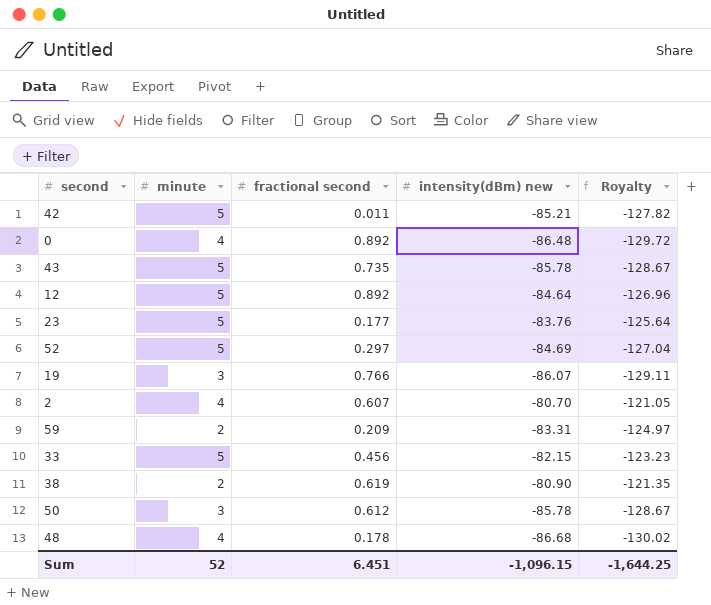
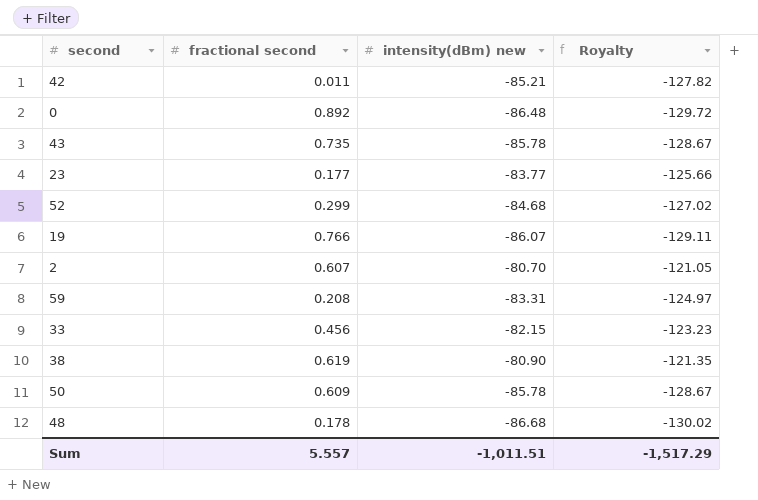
column minute | position: 2 -> none
row 12: 5 | 0.892 | -84.64 | -126.96 -> none
23 | intensity(dBm) new: -83.76 -> -83.77
23 | Royalty: -125.64 -> -125.66
52 | fractional second: 0.297 -> 0.299
52 | intensity(dBm) new: -84.69 -> -84.68
52 | Royalty: -127.04 -> -127.02
59 | fractional second: 0.209 -> 0.208
50 | fractional second: 0.612 -> 0.609
Sum | fractional second: 6.451 -> 5.557
Sum | intensity(dBm) new: -1,096.15 -> -1,011.51
Sum | Royalty: -1,644.25 -> -1,517.29

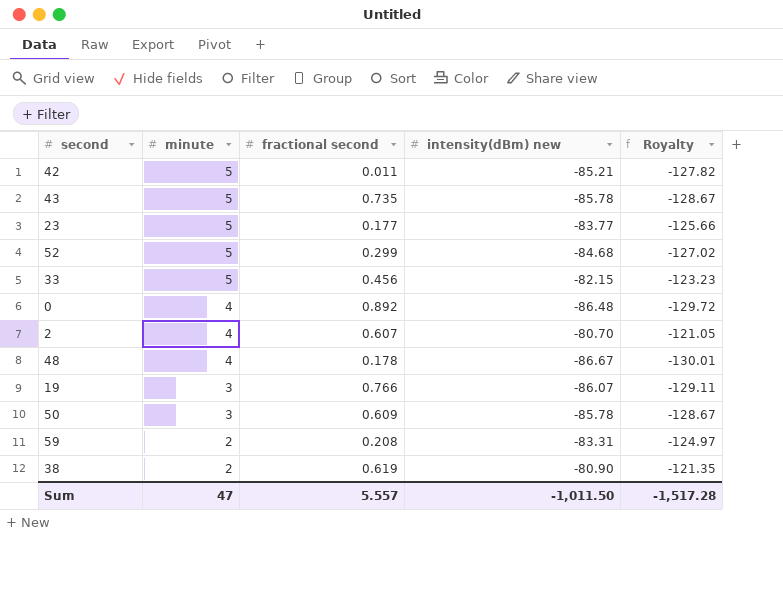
row order: none -> minute descending
column minute | position: none -> 2
48 | intensity(dBm) new: -86.68 -> -86.67
48 | Royalty: -130.02 -> -130.01
Sum | intensity(dBm) new: -1,011.51 -> -1,011.50
Sum | Royalty: -1,517.29 -> -1,517.28

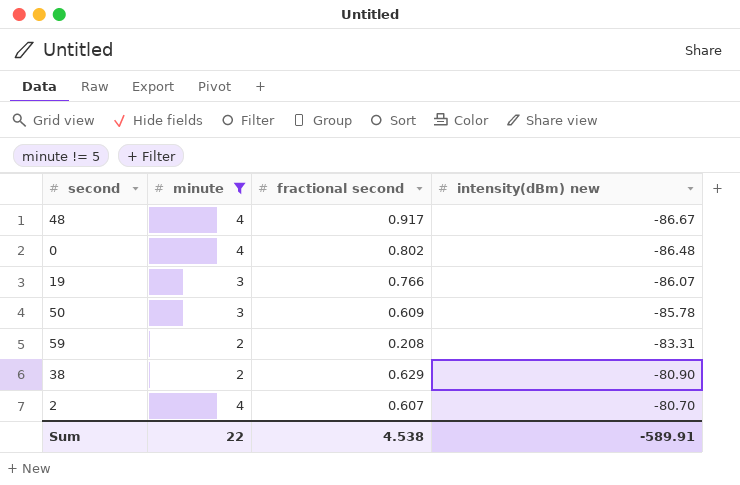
filter: none -> minute != 5
row order: minute descending -> intensity(dBm) new ascending
column Royalty | formula: [intensity(dBm) new] * 1.5 -> none
48 | fractional second: 0.178 -> 0.917
0 | fractional second: 0.892 -> 0.802
38 | fractional second: 0.619 -> 0.629
Sum | minute: 47 -> 22
Sum | fractional second: 5.557 -> 4.538
Sum | intensity(dBm) new: -1,011.50 -> -589.91

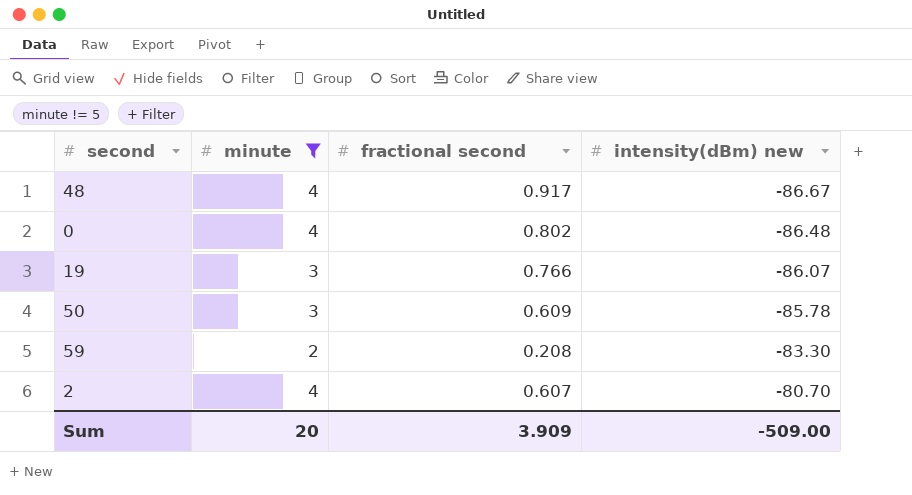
row 38: 2 | 0.629 | -80.90 -> none
59 | intensity(dBm) new: -83.31 -> -83.30
Sum | minute: 22 -> 20
Sum | fractional second: 4.538 -> 3.909
Sum | intensity(dBm) new: -589.91 -> -509.00

